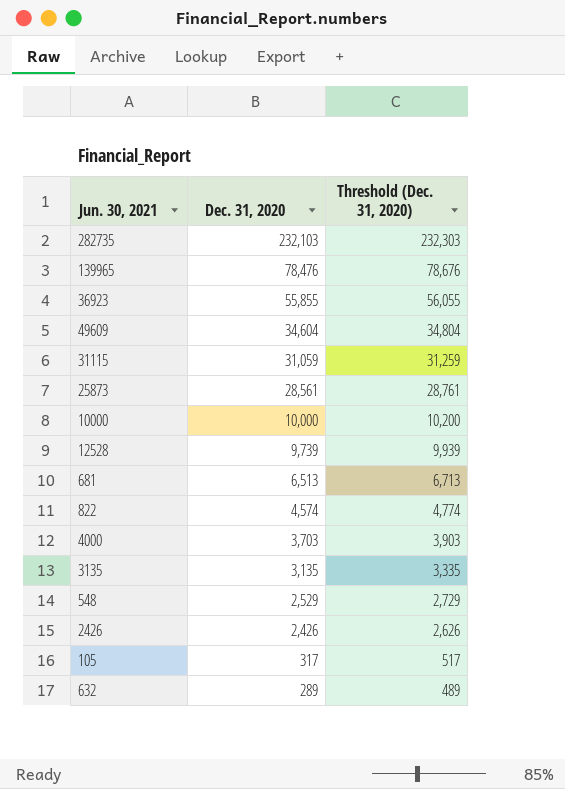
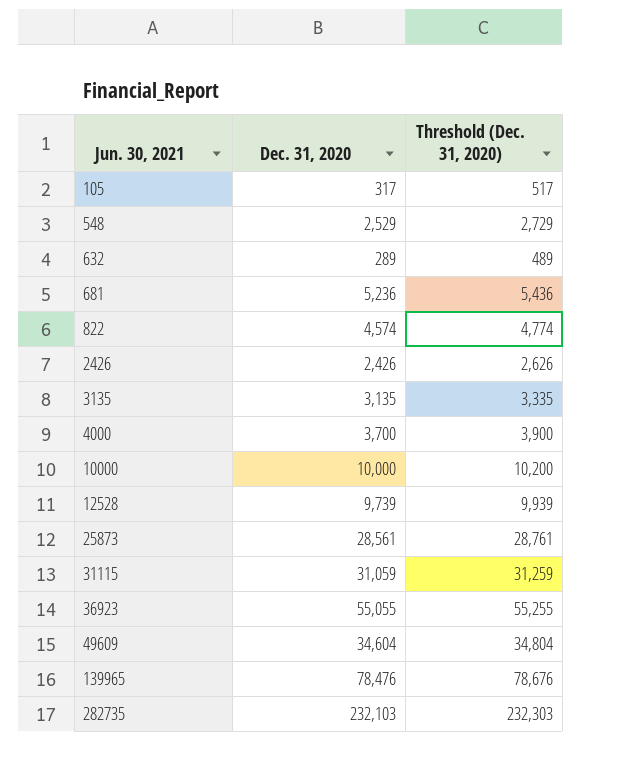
row order: Dec. 31, 2020 descending -> Jun. 30, 2021 ascending
681 | Dec. 31, 2020: 6,513 -> 5,236
681 | Threshold (Dec. 31, 2020): 6,713 -> 5,436
4000 | Dec. 31, 2020: 3,703 -> 3,700
4000 | Threshold (Dec. 31, 2020): 3,903 -> 3,900
36923 | Dec. 31, 2020: 55,855 -> 55,055
36923 | Threshold (Dec. 31, 2020): 56,055 -> 55,255

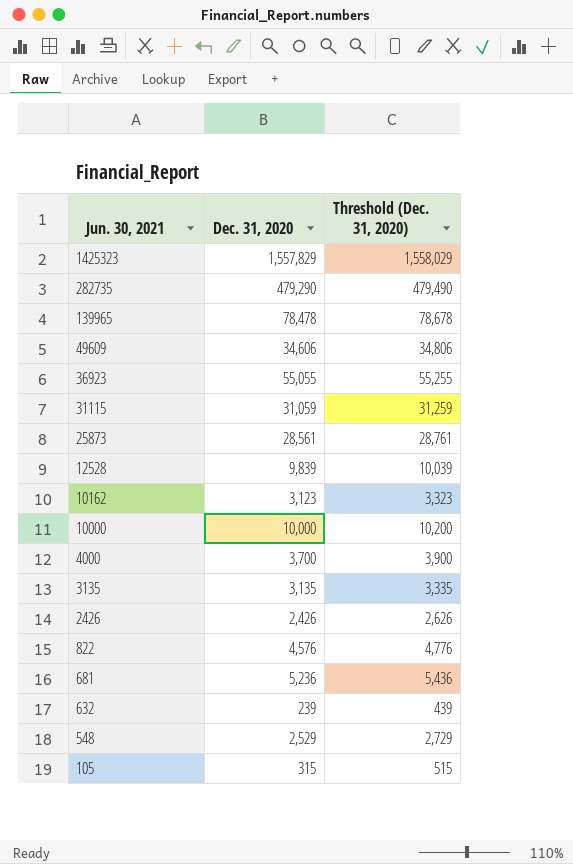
row order: Jun. 30, 2021 ascending -> Jun. 30, 2021 descending
row 1425323: none -> 1,557,829 | 1,558,029
282735 | Dec. 31, 2020: 232,103 -> 479,290
282735 | Threshold (Dec. 31, 2020): 232,303 -> 479,490
139965 | Dec. 31, 2020: 78,476 -> 78,478
139965 | Threshold (Dec. 31, 2020): 78,676 -> 78,678
49609 | Dec. 31, 2020: 34,604 -> 34,606
49609 | Threshold (Dec. 31, 2020): 34,804 -> 34,806
12528 | Dec. 31, 2020: 9,739 -> 9,839
12528 | Threshold (Dec. 31, 2020): 9,939 -> 10,039
row 10162: none -> 3,123 | 3,323
822 | Dec. 31, 2020: 4,574 -> 4,576
822 | Threshold (Dec. 31, 2020): 4,774 -> 4,776
632 | Dec. 31, 2020: 289 -> 239
632 | Threshold (Dec. 31, 2020): 489 -> 439
105 | Dec. 31, 2020: 317 -> 315
105 | Threshold (Dec. 31, 2020): 517 -> 515

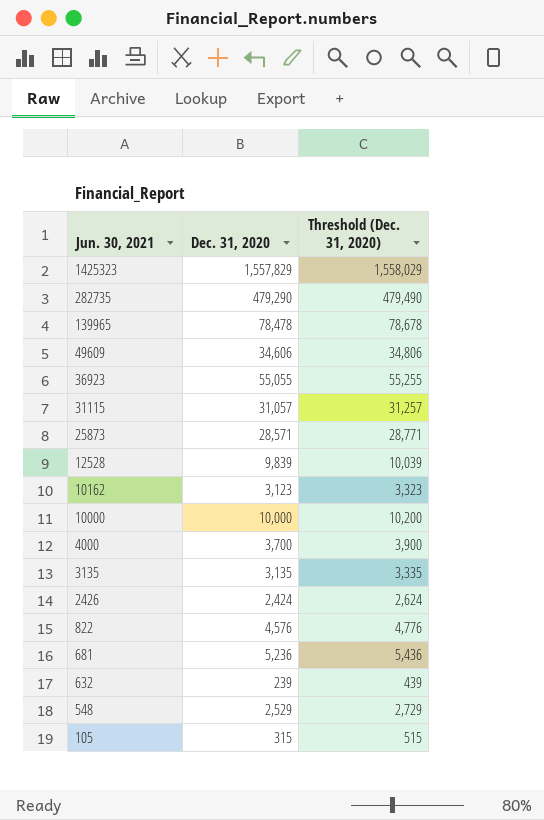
31115 | Dec. 31, 2020: 31,059 -> 31,057
31115 | Threshold (Dec. 31, 2020): 31,259 -> 31,257
25873 | Dec. 31, 2020: 28,561 -> 28,571
25873 | Threshold (Dec. 31, 2020): 28,761 -> 28,771
2426 | Dec. 31, 2020: 2,426 -> 2,424
2426 | Threshold (Dec. 31, 2020): 2,626 -> 2,624

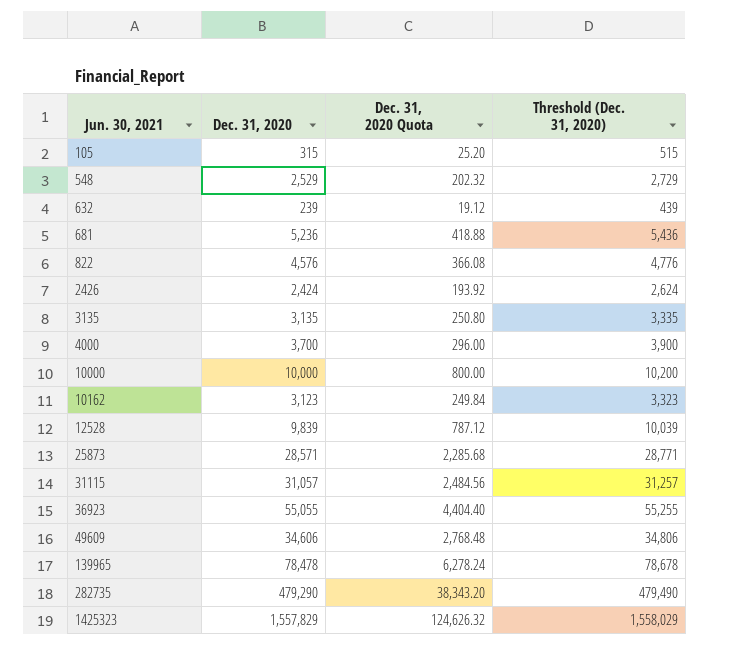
row order: Jun. 30, 2021 descending -> Jun. 30, 2021 ascending
column Dec. 31, 2020 Quota | formula: none -> [Dec. 31, 2020] * 0.08

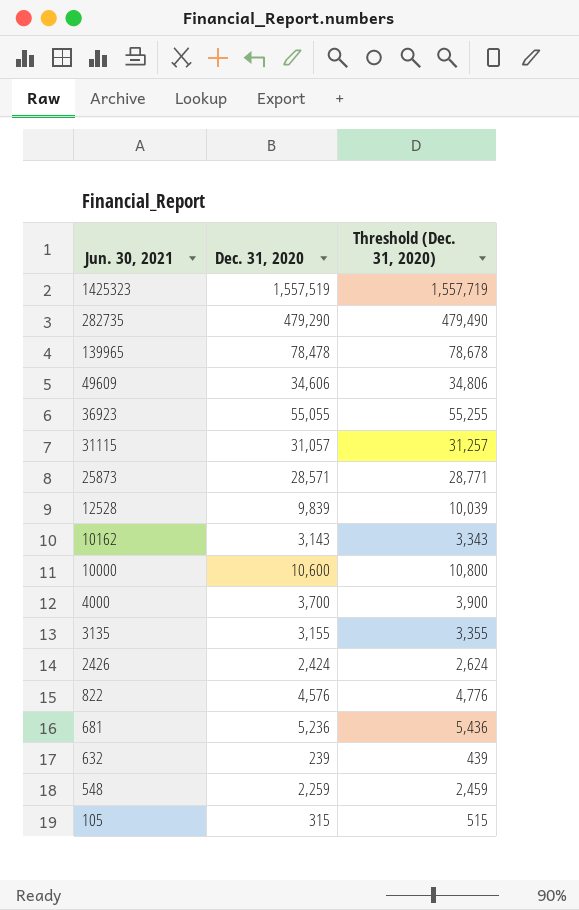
row order: Jun. 30, 2021 ascending -> Jun. 30, 2021 descending
column Dec. 31, 2020 Quota | formula: [Dec. 31, 2020] * 0.08 -> none
1425323 | Dec. 31, 2020: 1,557,829 -> 1,557,519
1425323 | Threshold (Dec. 31, 2020): 1,558,029 -> 1,557,719
10162 | Dec. 31, 2020: 3,123 -> 3,143
10162 | Threshold (Dec. 31, 2020): 3,323 -> 3,343
10000 | Dec. 31, 2020: 10,000 -> 10,600
10000 | Threshold (Dec. 31, 2020): 10,200 -> 10,800
3135 | Dec. 31, 2020: 3,135 -> 3,155
3135 | Threshold (Dec. 31, 2020): 3,335 -> 3,355
548 | Dec. 31, 2020: 2,529 -> 2,259
548 | Threshold (Dec. 31, 2020): 2,729 -> 2,459

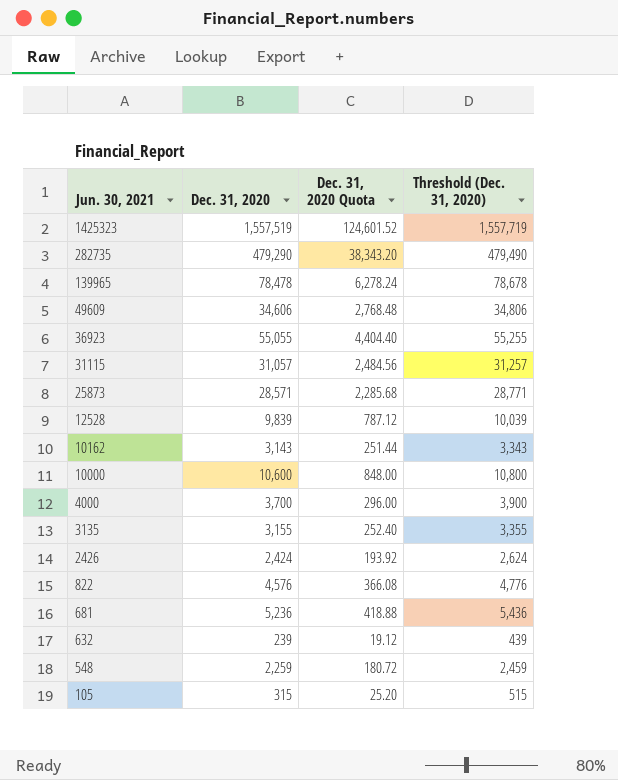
column Dec. 31, 2020 Quota | formula: none -> [Dec. 31, 2020] * 0.08

